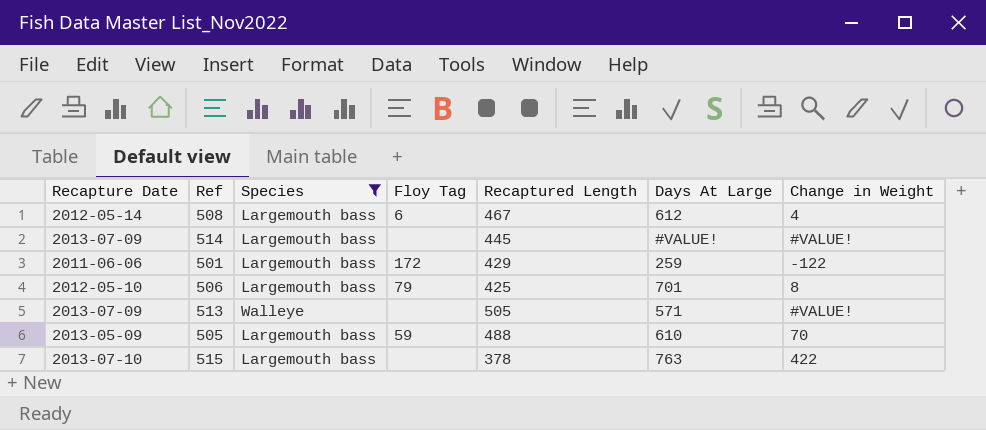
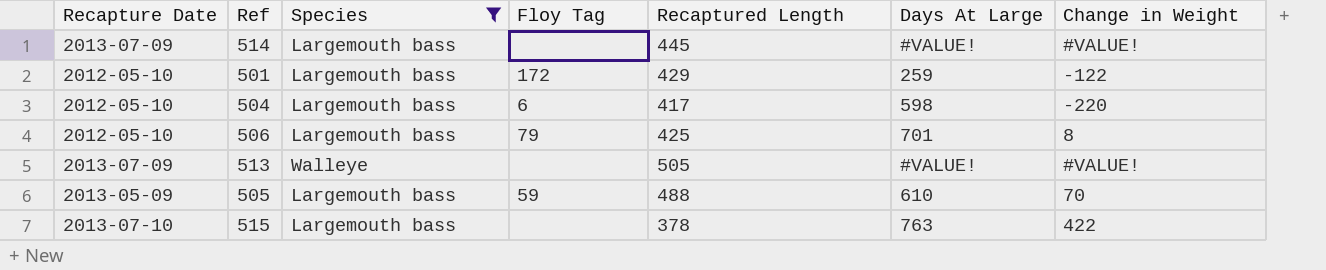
row 508: 2012-05-14 | Largemouth bass | 6 | 467 | 612 | 4 -> none
501 | Recapture Date: 2011-06-06 -> 2012-05-10
row 504: none -> 2012-05-10 | Largemouth bass | 6 | 417 | 598 | -220
513 | Days At Large: 571 -> #VALUE!

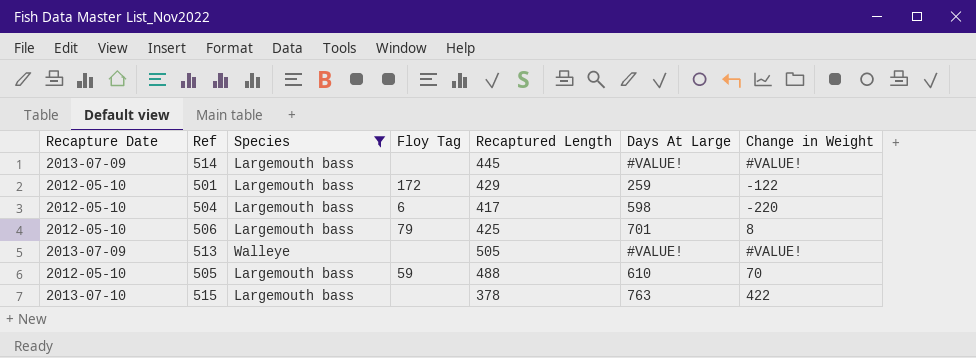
505 | Recapture Date: 2013-05-09 -> 2012-05-10

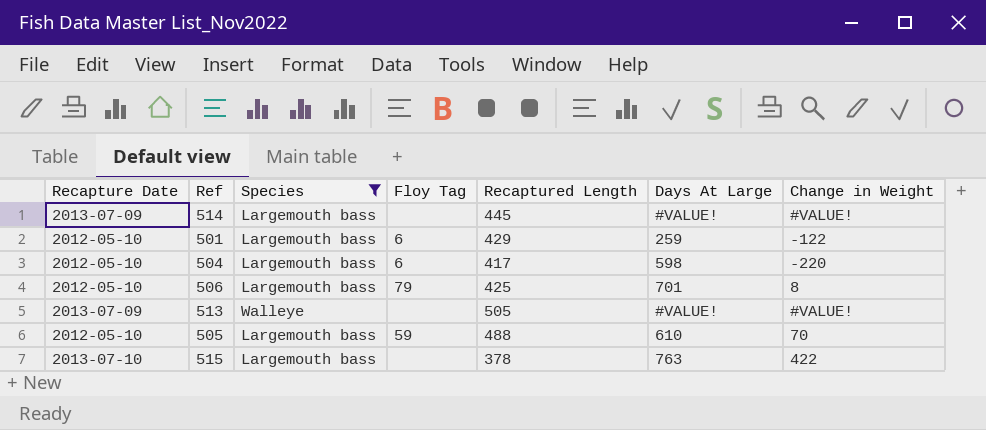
501 | Floy Tag: 172 -> 6

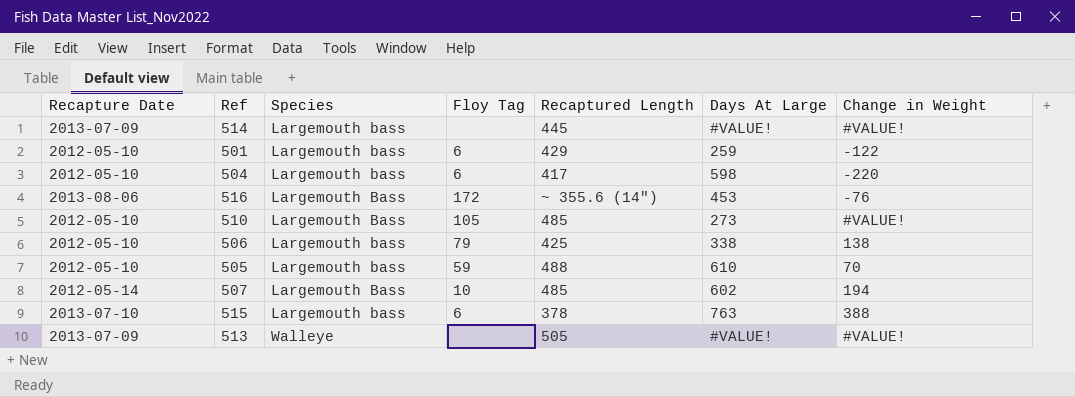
filter: Species != Largemouth Bass -> none
row order: none -> Species ascending
506 | Days At Large: 701 -> 338
506 | Change in Weight: 8 -> 138
515 | Floy Tag: none -> 6
515 | Change in Weight: 422 -> 388

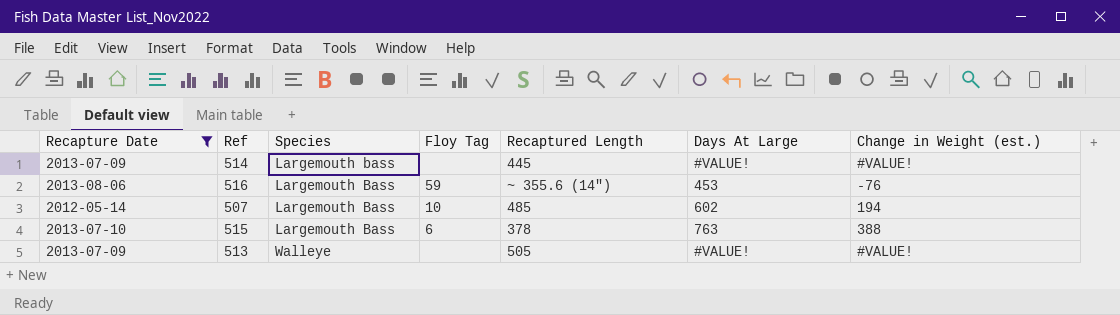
filter: none -> Recapture Date != 2012-05-10
column name: Change in Weight -> Change in Weight (est.)
516 | Floy Tag: 172 -> 59
515 | Species: Largemouth bass -> Largemouth Bass

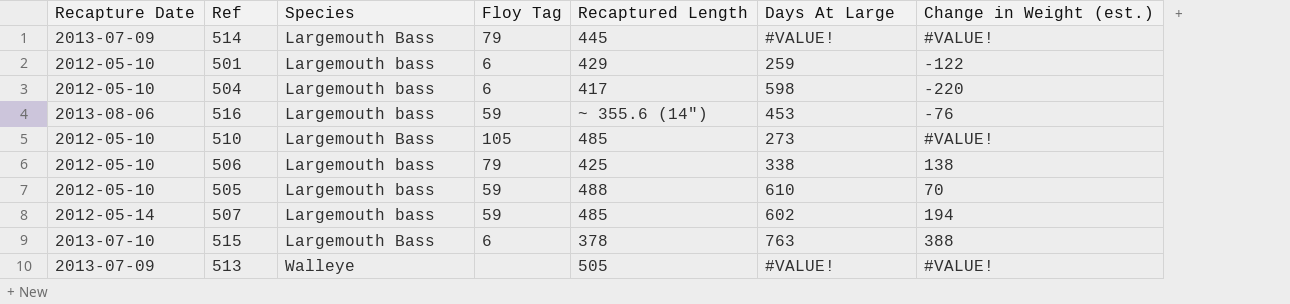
filter: Recapture Date != 2012-05-10 -> none
514 | Species: Largemouth bass -> Largemouth Bass
514 | Floy Tag: none -> 79
516 | Species: Largemouth Bass -> Largemouth bass
507 | Species: Largemouth Bass -> Largemouth bass
507 | Floy Tag: 10 -> 59

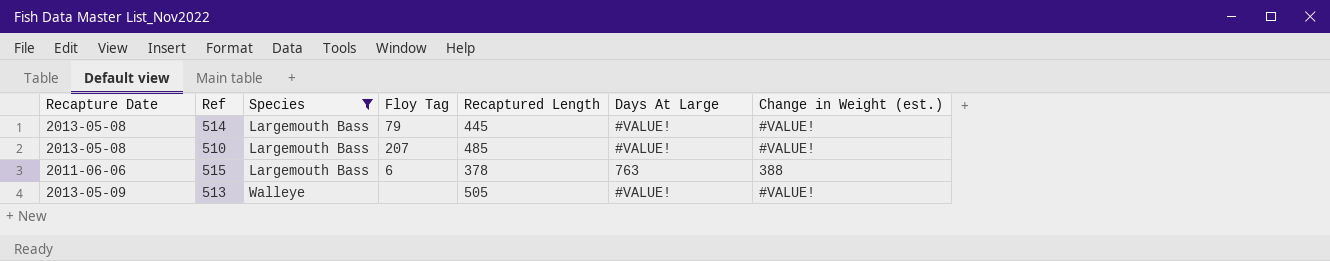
filter: none -> Species != Largemouth bass
514 | Recapture Date: 2013-07-09 -> 2013-05-08
510 | Recapture Date: 2012-05-10 -> 2013-05-08
510 | Floy Tag: 105 -> 207
510 | Days At Large: 273 -> #VALUE!
515 | Recapture Date: 2013-07-10 -> 2011-06-06
513 | Recapture Date: 2013-07-09 -> 2013-05-09

